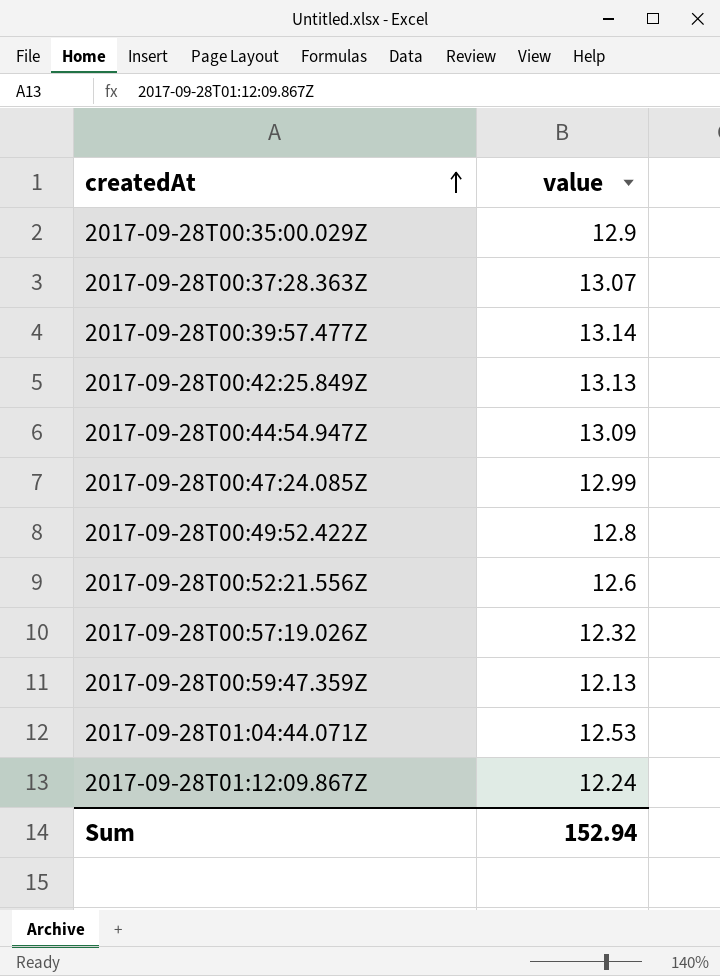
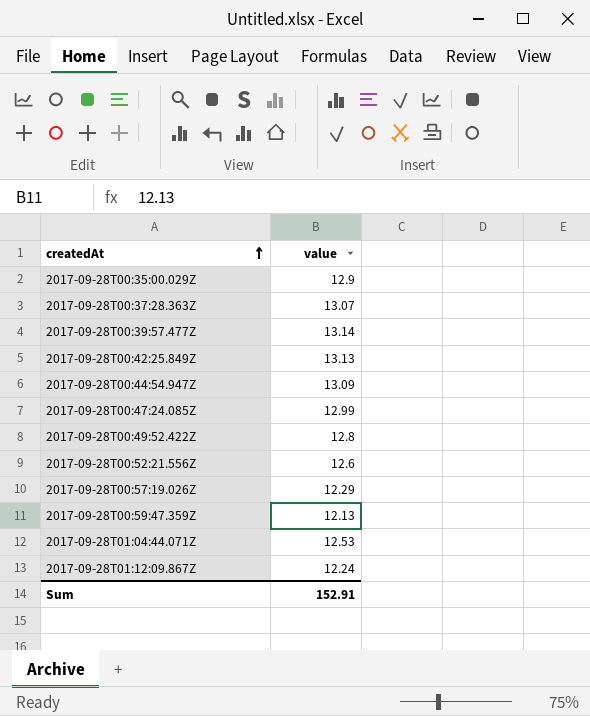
2017-09-28T00:57:19.026Z | value: 12.32 -> 12.29
Sum | value: 152.94 -> 152.91

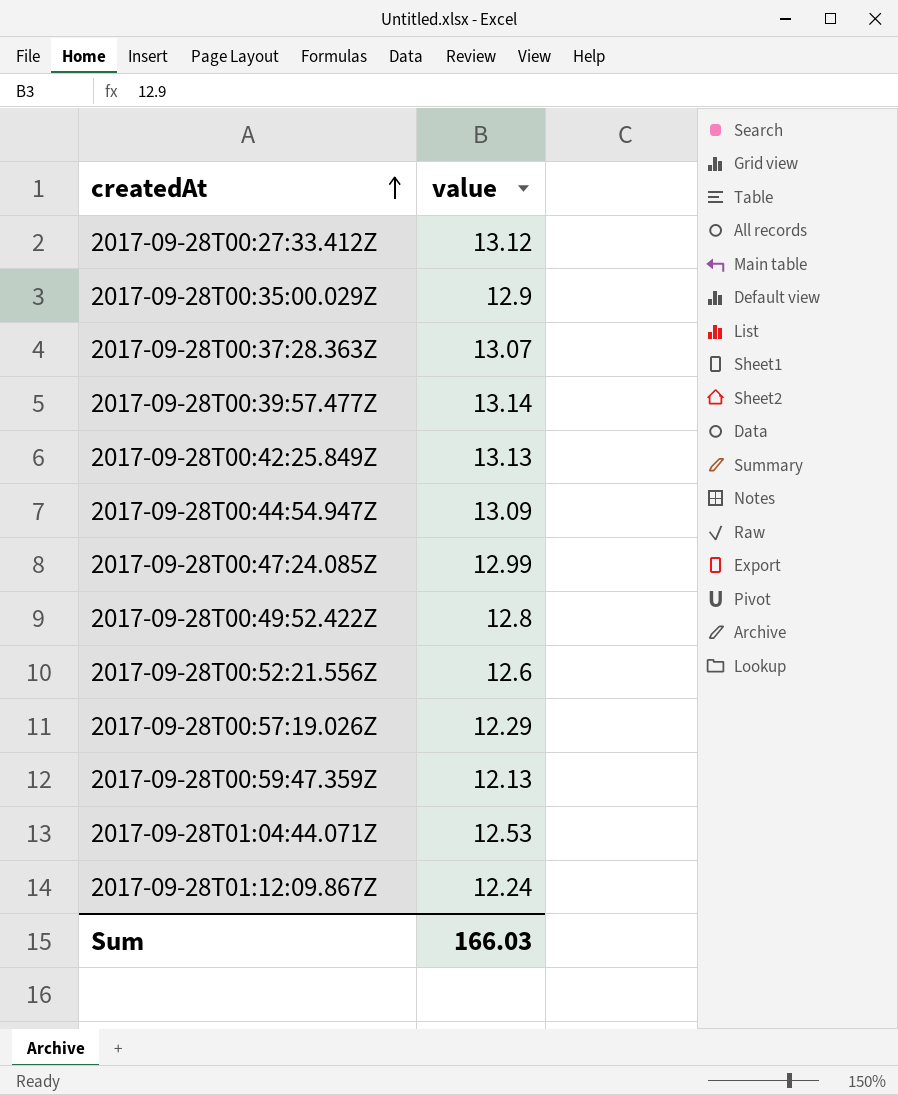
row 2017-09-28T00:27:33.412Z: none -> 13.12
Sum | value: 152.91 -> 166.03

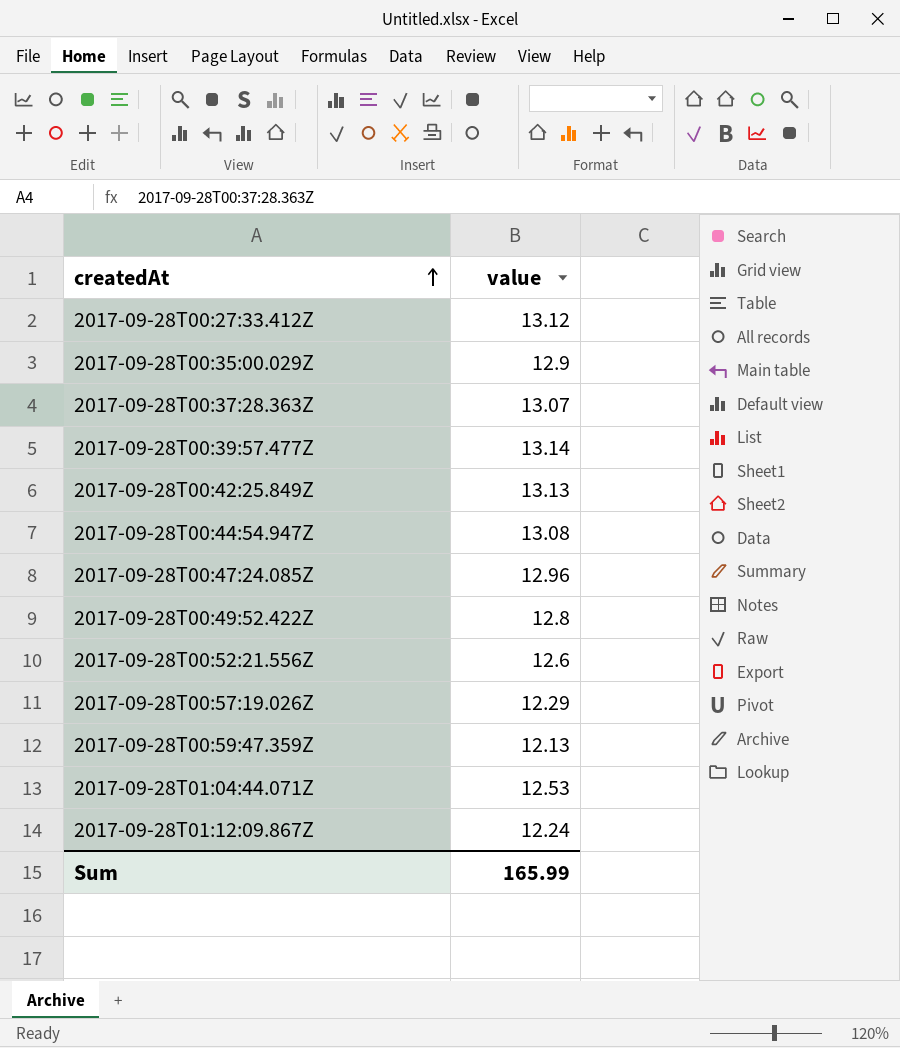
2017-09-28T00:44:54.947Z | value: 13.09 -> 13.08
2017-09-28T00:47:24.085Z | value: 12.99 -> 12.96
Sum | value: 166.03 -> 165.99

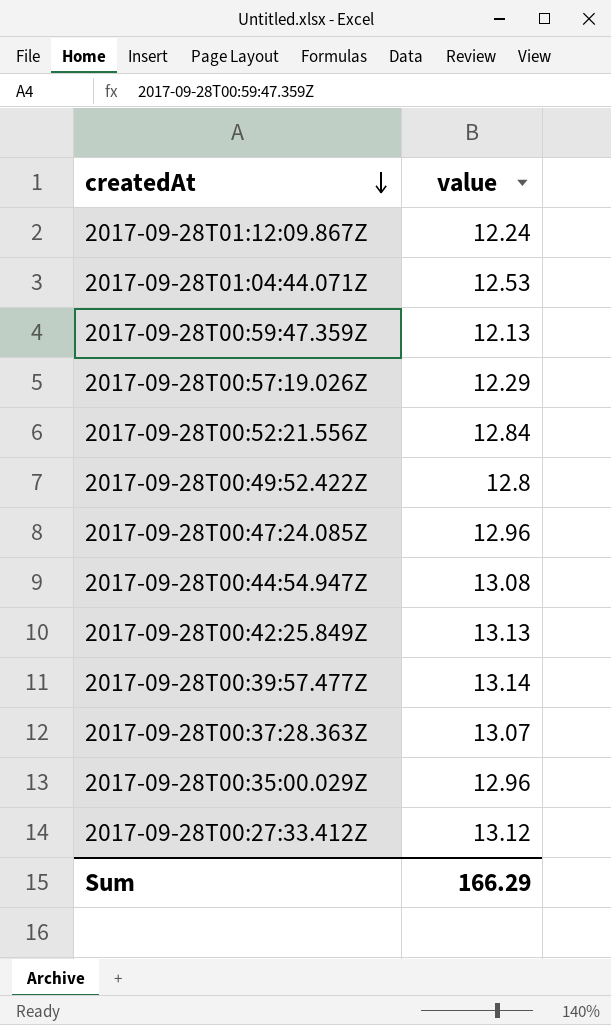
row order: createdAt ascending -> createdAt descending
2017-09-28T00:52:21.556Z | value: 12.6 -> 12.84
2017-09-28T00:35:00.029Z | value: 12.9 -> 12.96
Sum | value: 165.99 -> 166.29

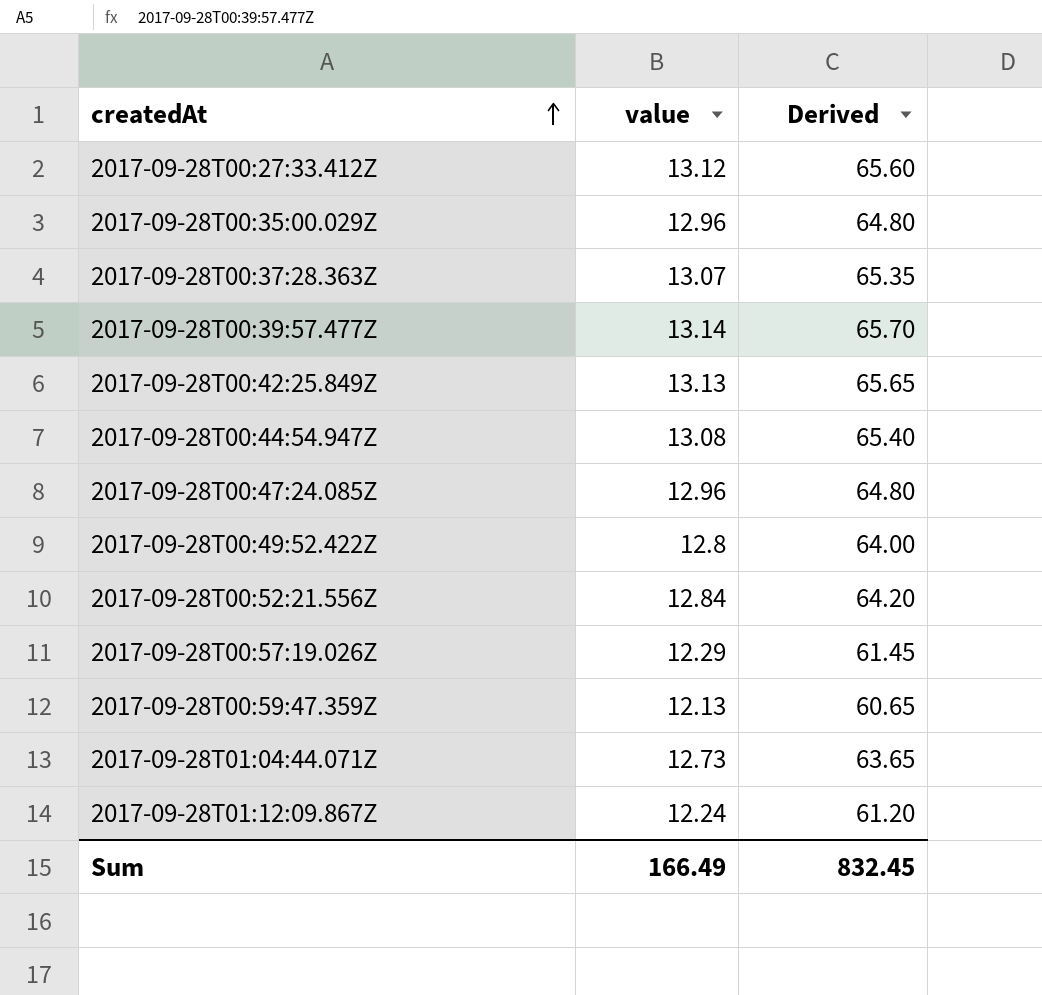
row order: createdAt descending -> createdAt ascending
column Derived | formula: none -> [value] * 5
2017-09-28T01:04:44.071Z | value: 12.53 -> 12.73
Sum | value: 166.29 -> 166.49

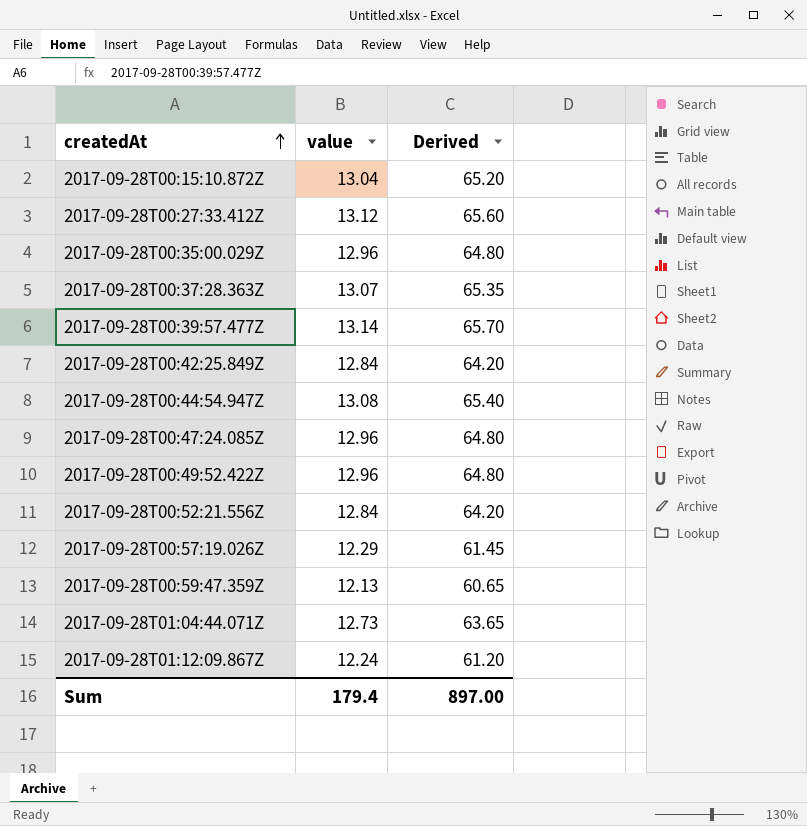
row 2017-09-28T00:15:10.872Z: none -> 13.04 | 65.20
2017-09-28T00:42:25.849Z | value: 13.13 -> 12.84
2017-09-28T00:42:25.849Z | Derived: 65.65 -> 64.20
2017-09-28T00:49:52.422Z | value: 12.8 -> 12.96
2017-09-28T00:49:52.422Z | Derived: 64.00 -> 64.80
Sum | value: 166.49 -> 179.4
Sum | Derived: 832.45 -> 897.00

